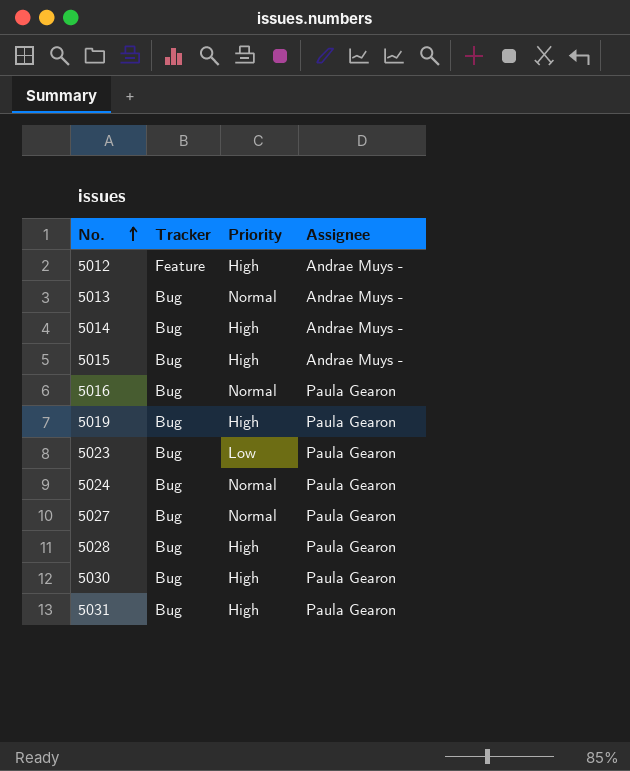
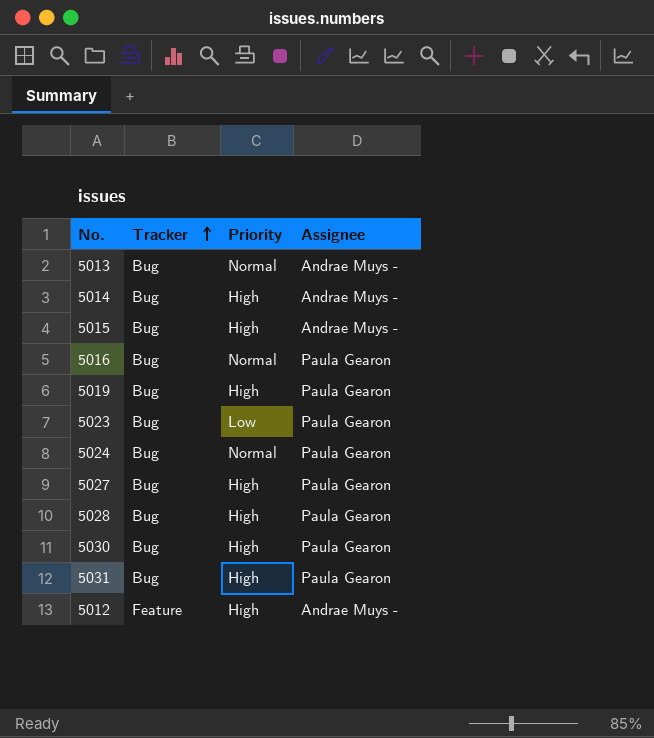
row order: No. ascending -> Tracker ascending
5027 | Priority: Normal -> High

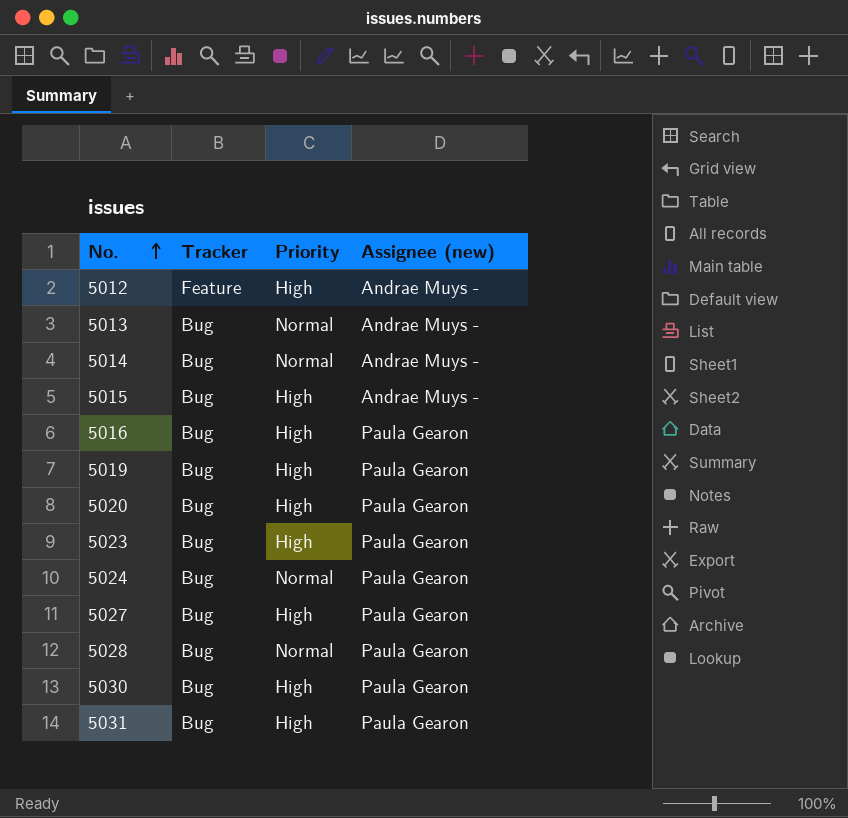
row order: Tracker ascending -> No. ascending
column name: Assignee -> Assignee (new)
5014 | Priority: High -> Normal
5016 | Priority: Normal -> High
row 5020: none -> Bug | High | Paula Gearon
5023 | Priority: Low -> High
5028 | Priority: High -> Normal

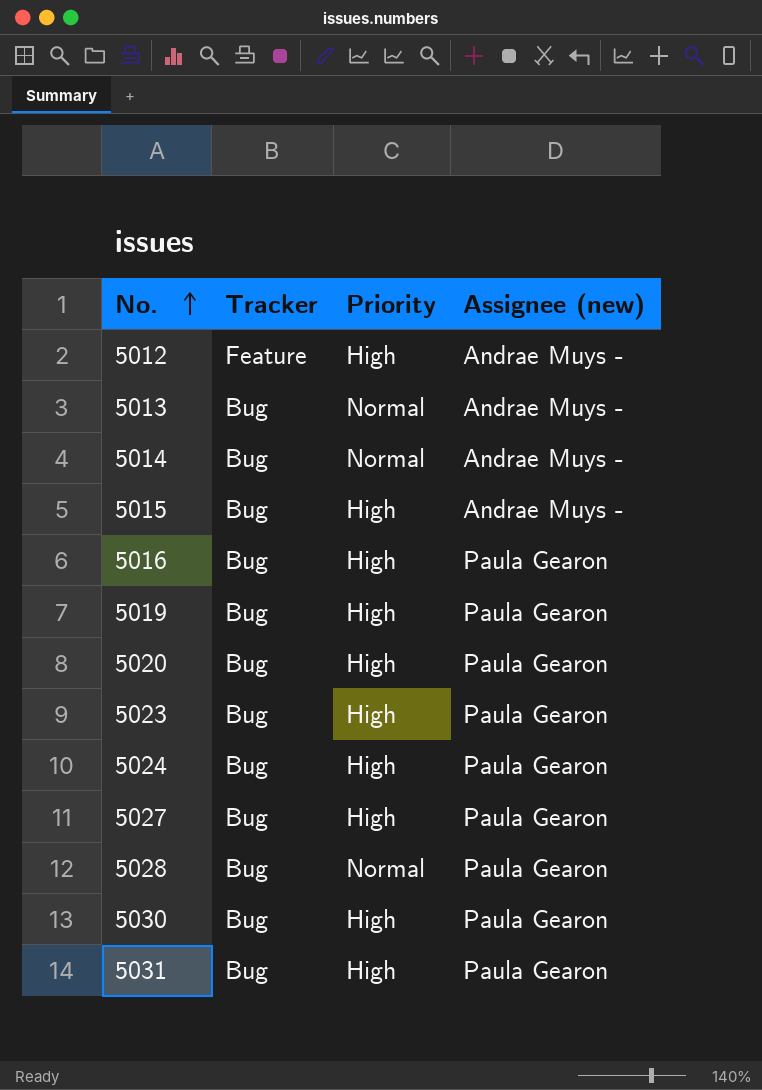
5024 | Priority: Normal -> High

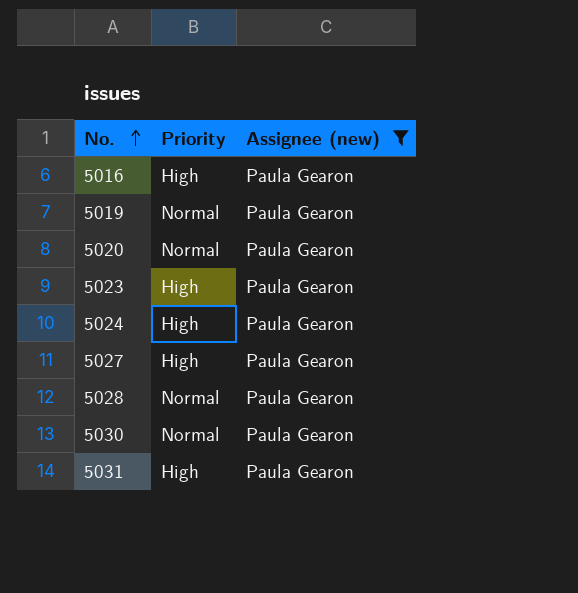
filter: none -> Assignee (new) = Paula Gearon
column Tracker | position: 2 -> none
5019 | Priority: High -> Normal
5020 | Priority: High -> Normal
5030 | Priority: High -> Normal

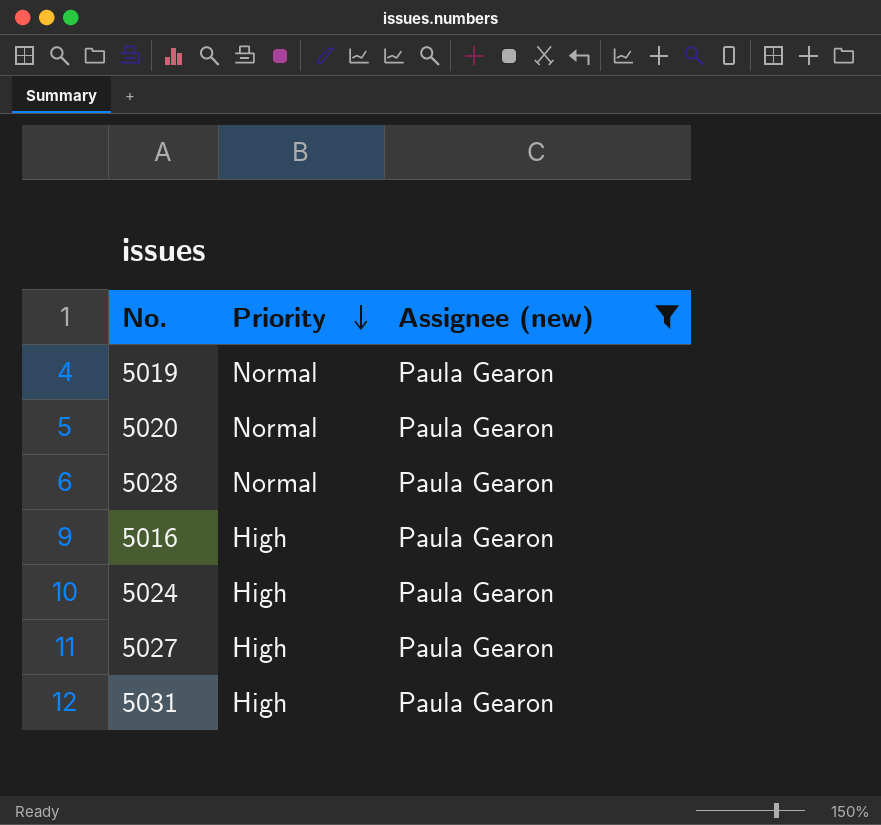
row order: No. ascending -> Priority descending
row 5023: High | Paula Gearon -> none
row 5030: Normal | Paula Gearon -> none

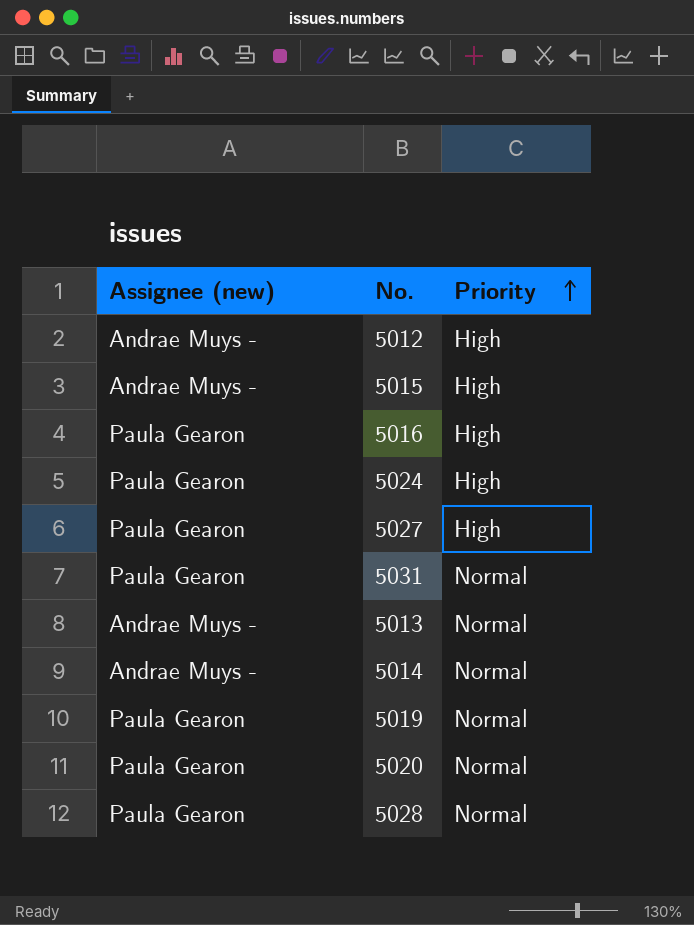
filter: Assignee (new) = Paula Gearon -> none
row order: Priority descending -> Priority ascending
column Assignee (new) | position: 3 -> 1
5031 | Priority: High -> Normal

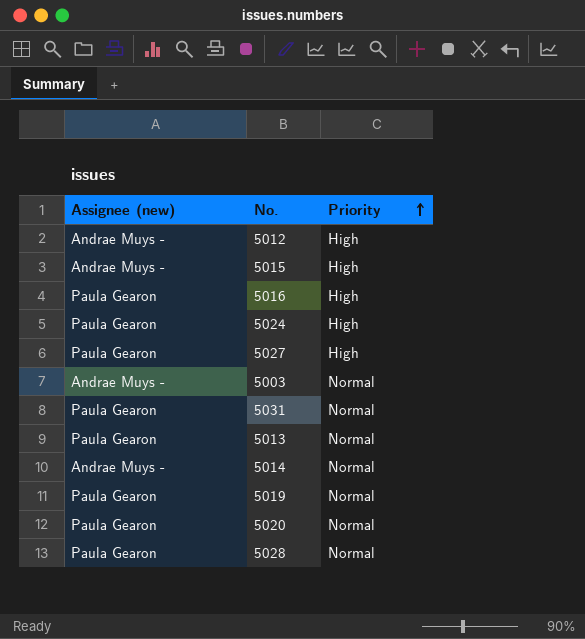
row 5003: none -> Andrae Muys - | Normal
5013 | Assignee (new): Andrae Muys - -> Paula Gearon

